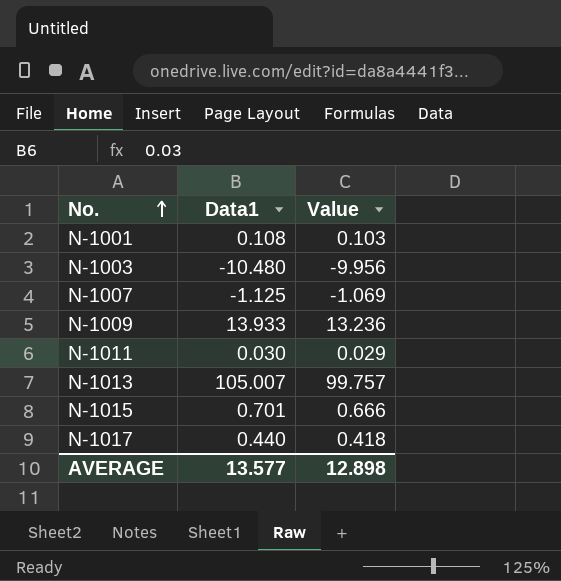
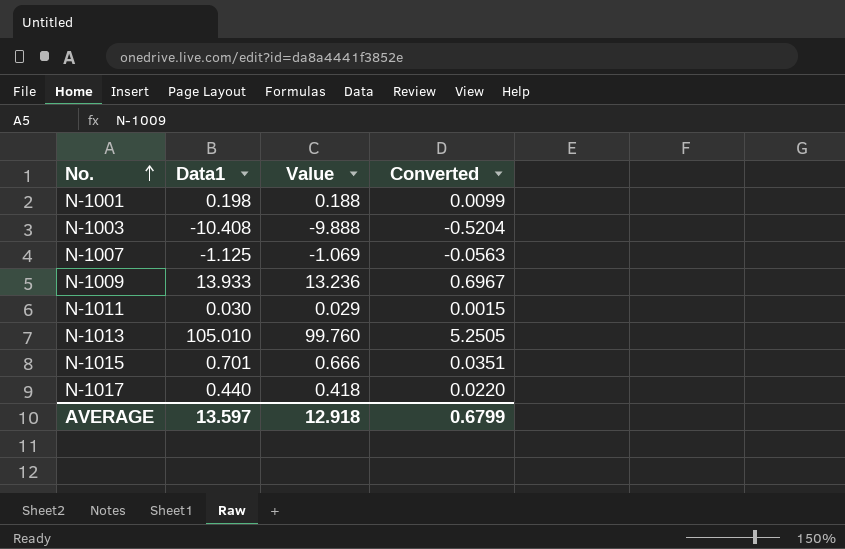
column Converted | formula: none -> [Data1] * 0.05
N-1001 | Data1: 0.108 -> 0.198
N-1001 | Value: 0.103 -> 0.188
N-1003 | Data1: -10.480 -> -10.408
N-1003 | Value: -9.956 -> -9.888
N-1013 | Data1: 105.007 -> 105.010
N-1013 | Value: 99.757 -> 99.760
AVERAGE | Data1: 13.577 -> 13.597
AVERAGE | Value: 12.898 -> 12.918

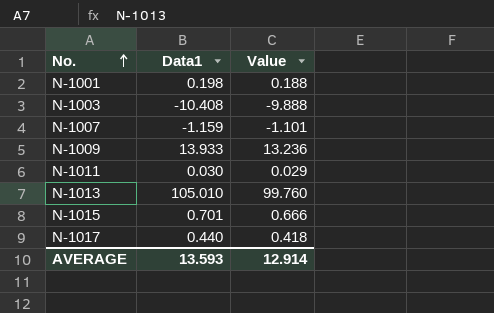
column Converted | formula: [Data1] * 0.05 -> none
N-1007 | Data1: -1.125 -> -1.159
N-1007 | Value: -1.069 -> -1.101
AVERAGE | Data1: 13.597 -> 13.593
AVERAGE | Value: 12.918 -> 12.914

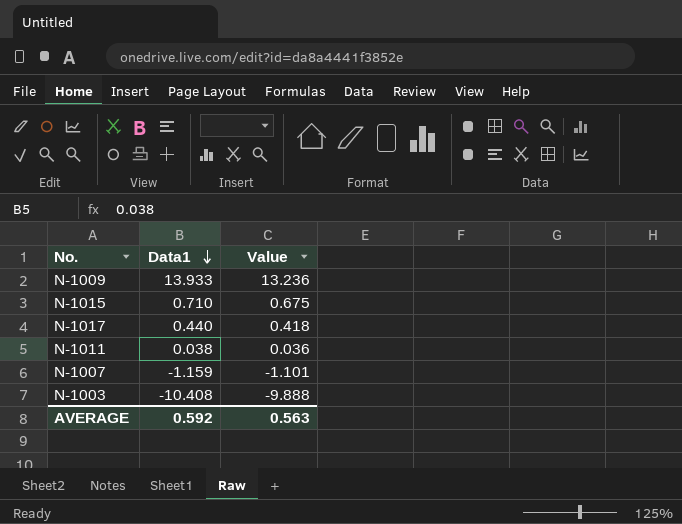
row order: No. ascending -> Data1 descending
row N-1001: 0.198 | 0.188 -> none
row N-1013: 105.010 | 99.760 -> none
N-1015 | Data1: 0.701 -> 0.710
N-1015 | Value: 0.666 -> 0.675
N-1011 | Data1: 0.030 -> 0.038
N-1011 | Value: 0.029 -> 0.036
AVERAGE | Data1: 13.593 -> 0.592
AVERAGE | Value: 12.914 -> 0.563

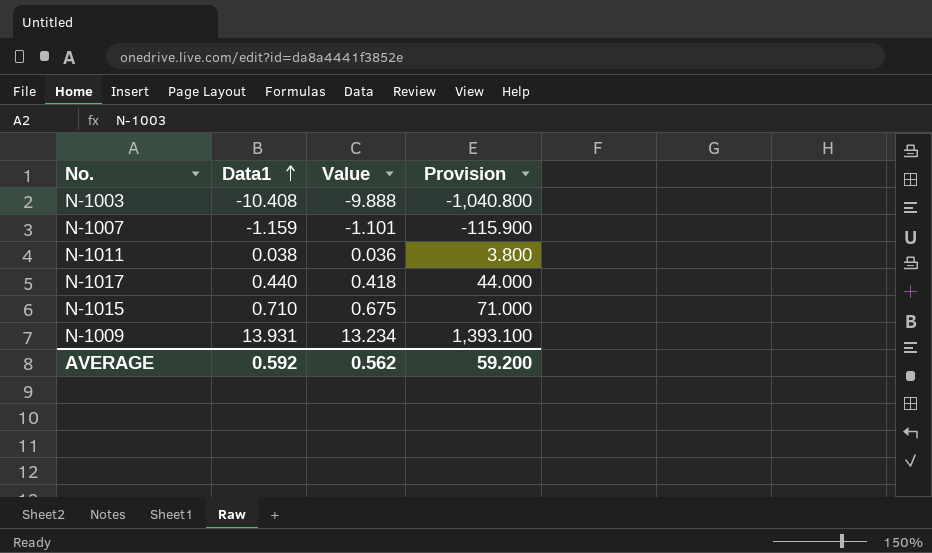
row order: Data1 descending -> Data1 ascending
column Provision | formula: none -> [Data1] * 100
N-1009 | Data1: 13.933 -> 13.931
N-1009 | Value: 13.236 -> 13.234
AVERAGE | Value: 0.563 -> 0.562

